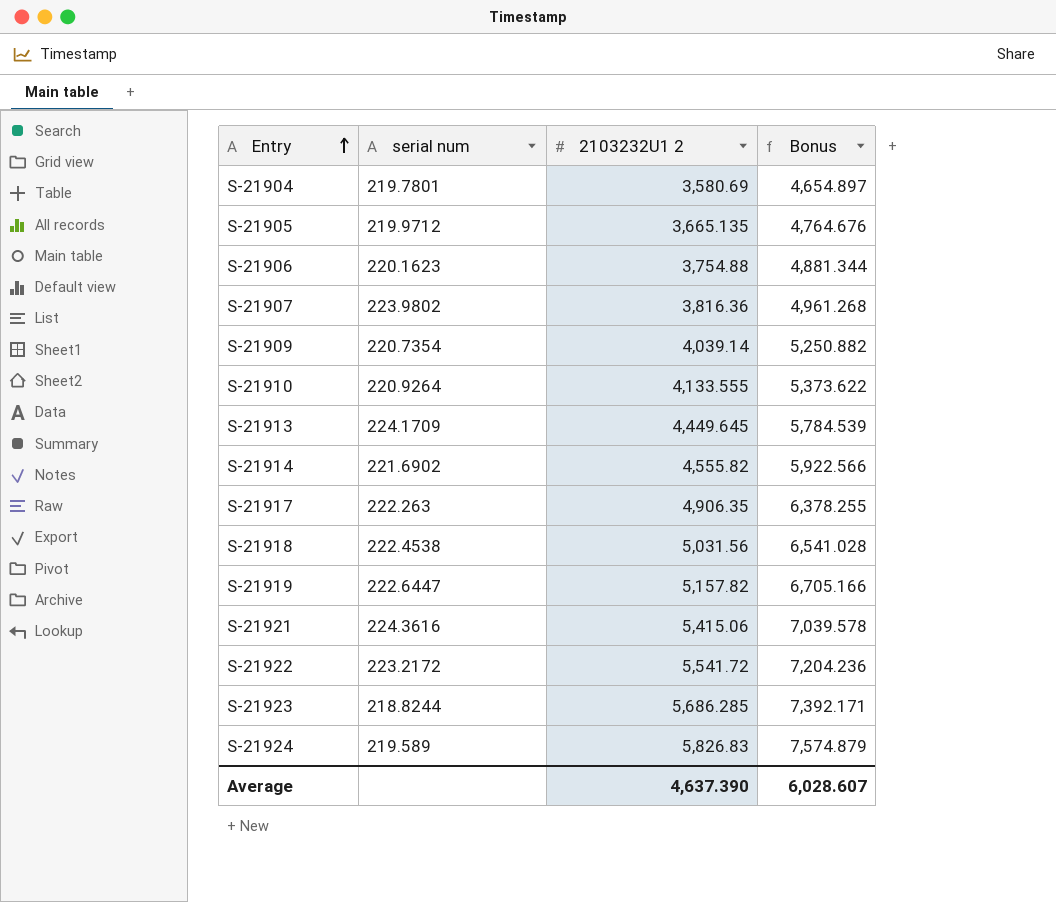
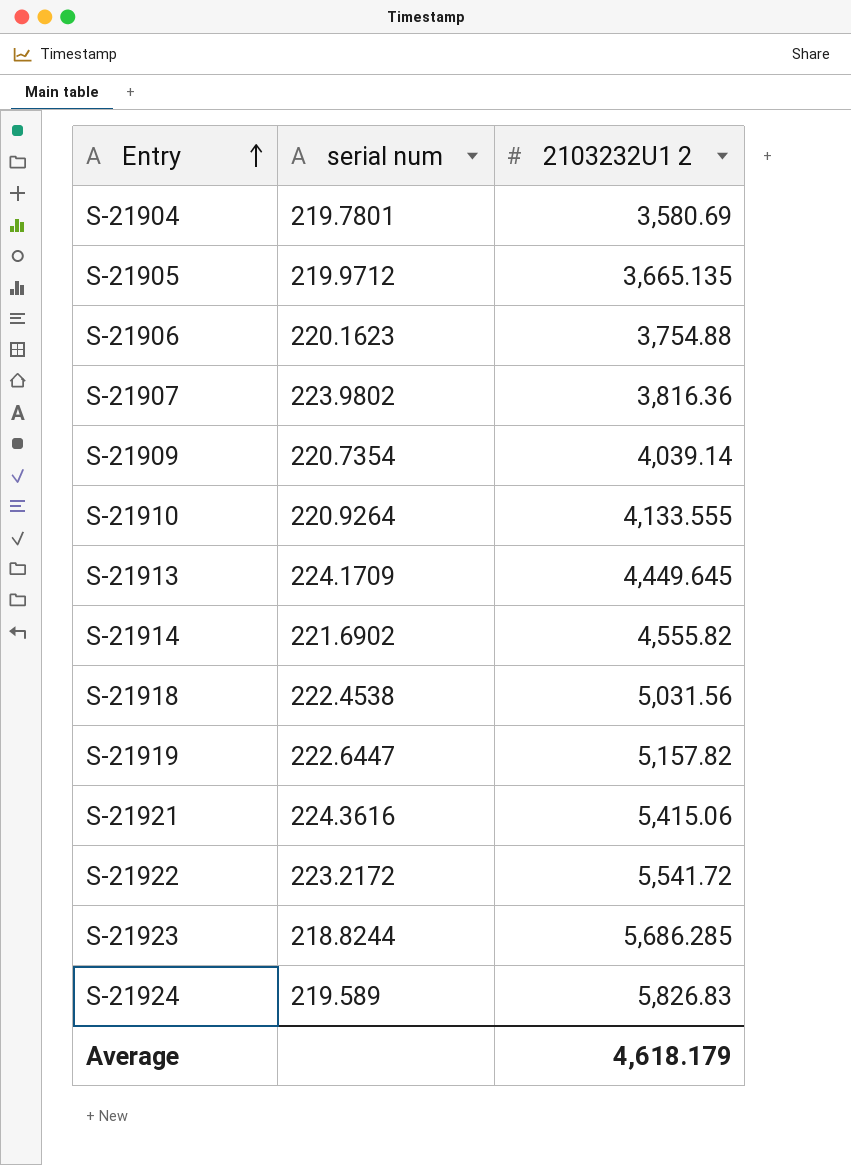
column Bonus | formula: [2103232U1 2] * 1.3 -> none
row S-21917: 222.263 | 4,906.35 | 6,378.255 -> none
Average | 2103232U1 2: 4,637.390 -> 4,618.179

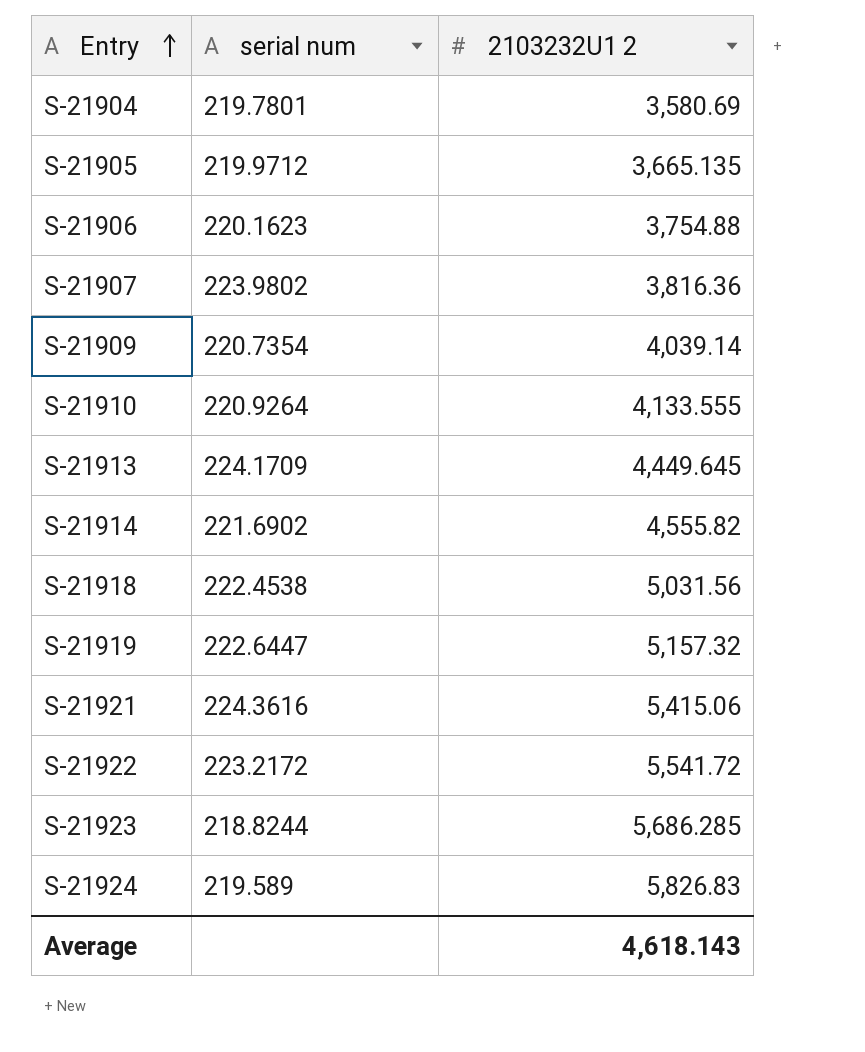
S-21919 | 2103232U1 2: 5,157.82 -> 5,157.32
Average | 2103232U1 2: 4,618.179 -> 4,618.143

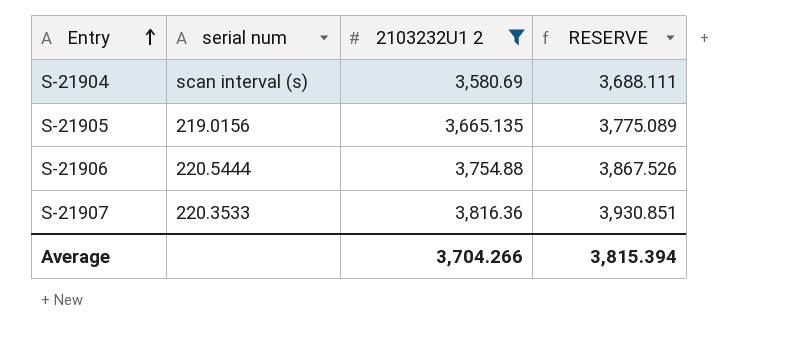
filter: none -> 2103232U1 2 <= 3,816.36
column RESERVE | formula: none -> [2103232U1 2] * 1.03
S-21904 | serial num: 219.7801 -> scan interval (s)
S-21905 | serial num: 219.9712 -> 219.0156
S-21906 | serial num: 220.1623 -> 220.5444
S-21907 | serial num: 223.9802 -> 220.3533
Average | 2103232U1 2: 4,618.143 -> 3,704.266

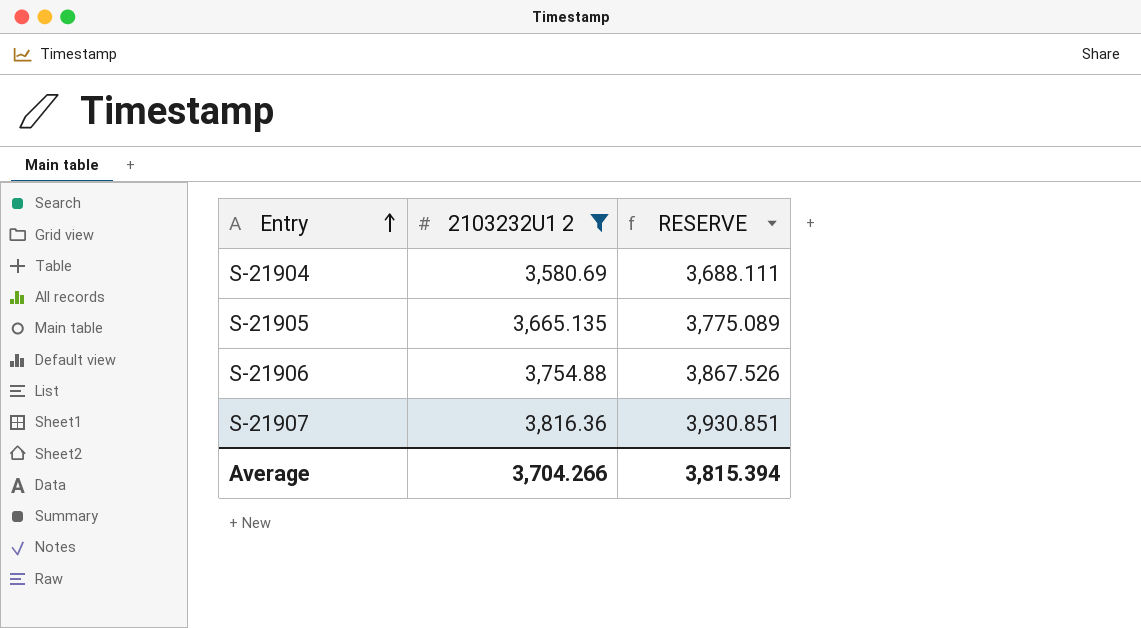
column serial num | position: 2 -> none

